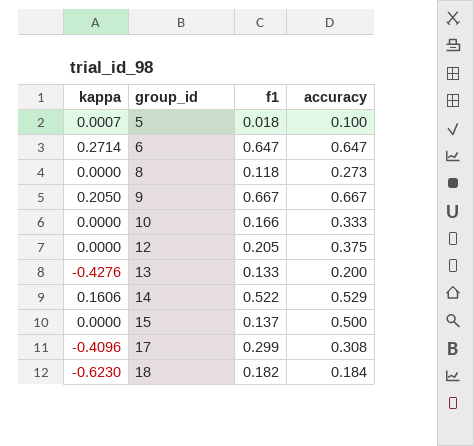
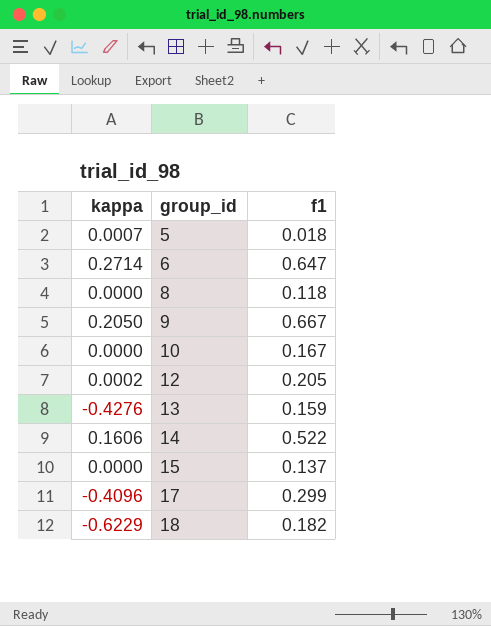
column accuracy | position: 4 -> none
10 | f1: 0.166 -> 0.167
12 | kappa: 0.0000 -> 0.0002
13 | f1: 0.133 -> 0.159
18 | kappa: -0.6230 -> -0.6229

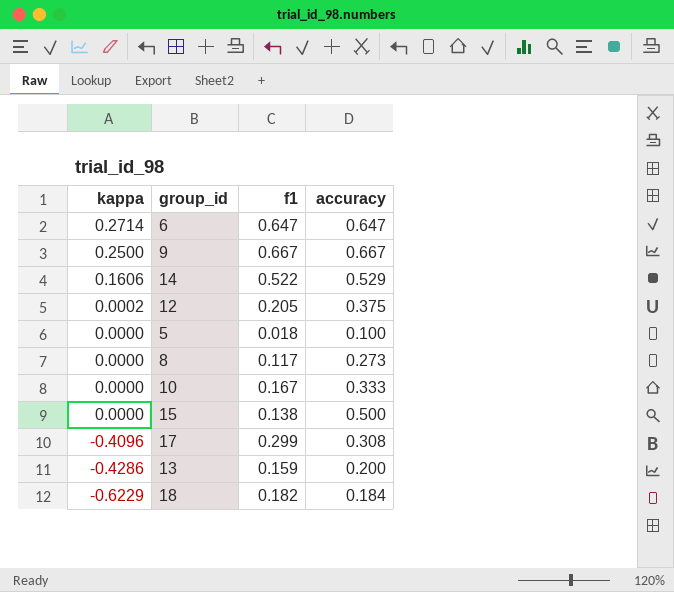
row order: group_id ascending -> kappa descending
column accuracy | position: none -> 4
9 | kappa: 0.2050 -> 0.2500
5 | kappa: 0.0007 -> 0.0000
8 | f1: 0.118 -> 0.117
15 | f1: 0.137 -> 0.138
13 | kappa: -0.4276 -> -0.4286

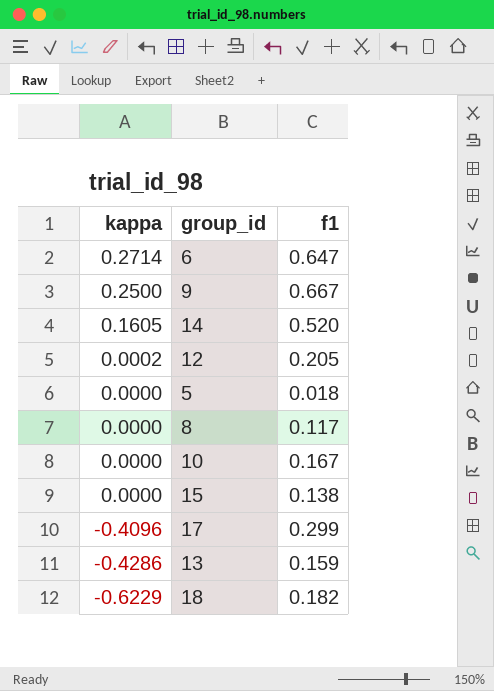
column accuracy | position: 4 -> none
14 | kappa: 0.1606 -> 0.1605
14 | f1: 0.522 -> 0.520

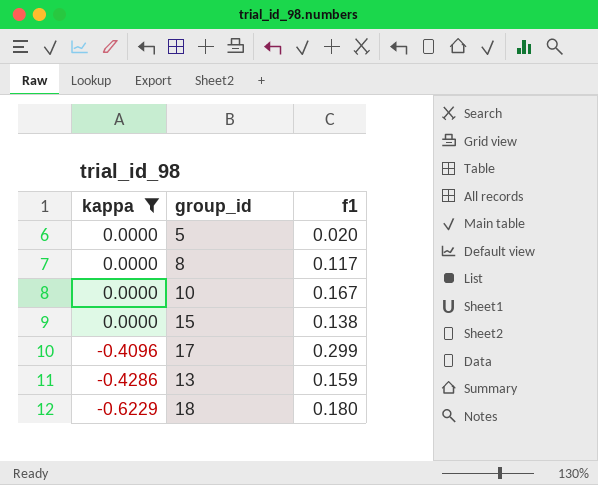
filter: none -> kappa <= 0.0000
5 | f1: 0.018 -> 0.020
18 | f1: 0.182 -> 0.180

